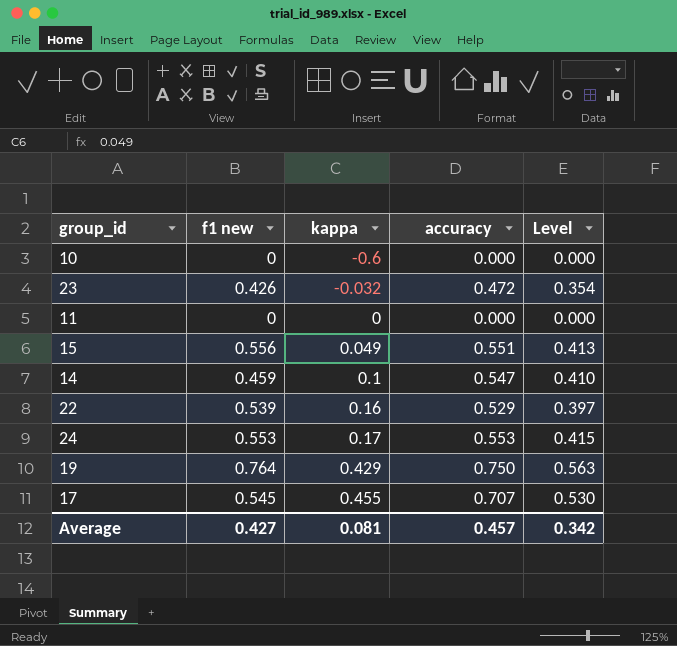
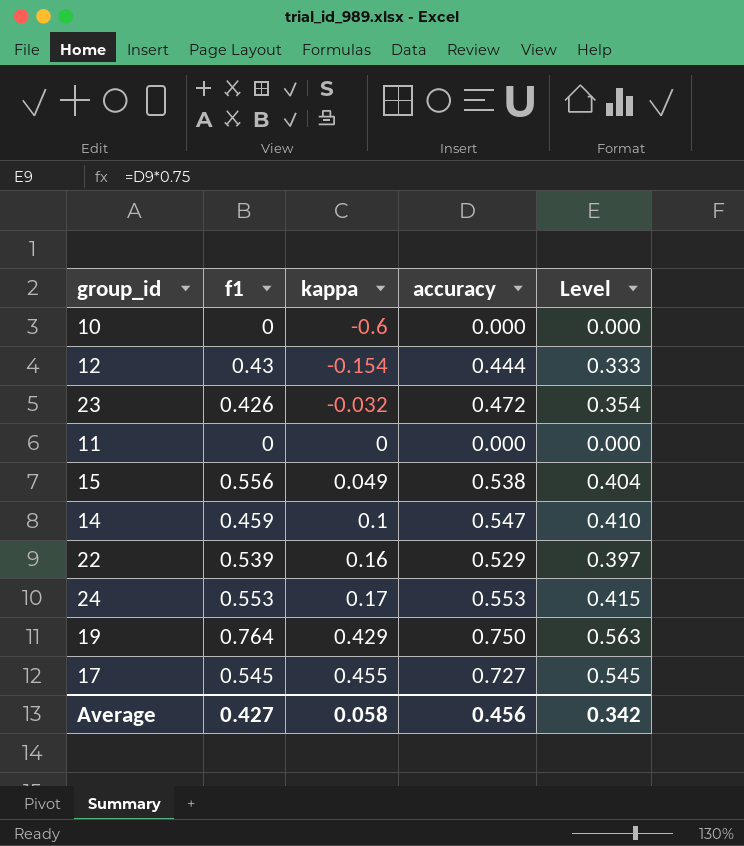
column name: f1 new -> f1
row 12: none -> 0.43 | -0.154 | 0.444 | 0.333
15 | accuracy: 0.551 -> 0.538
15 | Level: 0.413 -> 0.404
17 | accuracy: 0.707 -> 0.727
17 | Level: 0.530 -> 0.545
Average | kappa: 0.081 -> 0.058
Average | accuracy: 0.457 -> 0.456

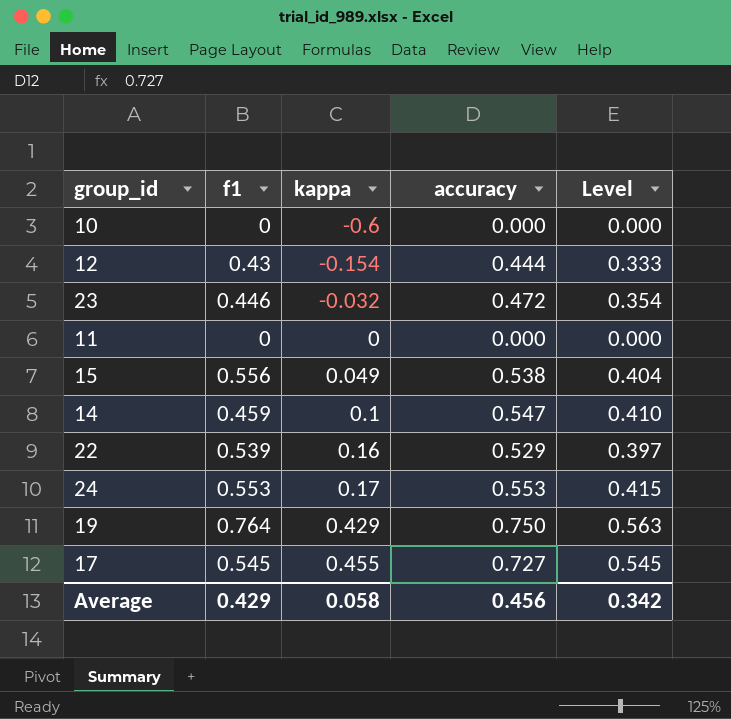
23 | f1: 0.426 -> 0.446
Average | f1: 0.427 -> 0.429

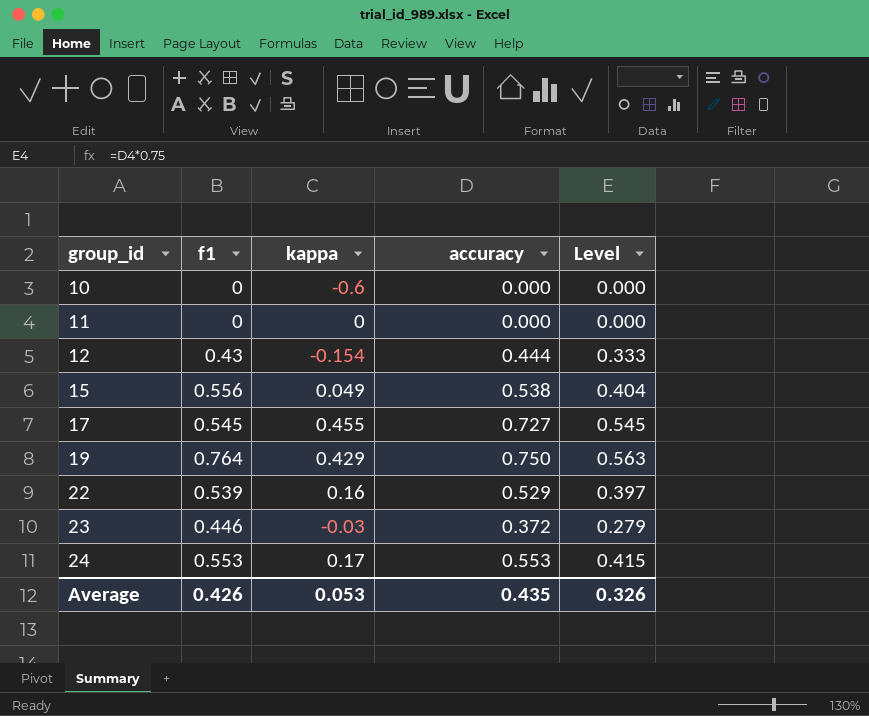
row order: kappa ascending -> group_id ascending
row 14: 0.459 | 0.1 | 0.547 | 0.410 -> none
23 | kappa: -0.032 -> -0.03
23 | accuracy: 0.472 -> 0.372
23 | Level: 0.354 -> 0.279
Average | f1: 0.429 -> 0.426
Average | kappa: 0.058 -> 0.053
Average | accuracy: 0.456 -> 0.435
Average | Level: 0.342 -> 0.326

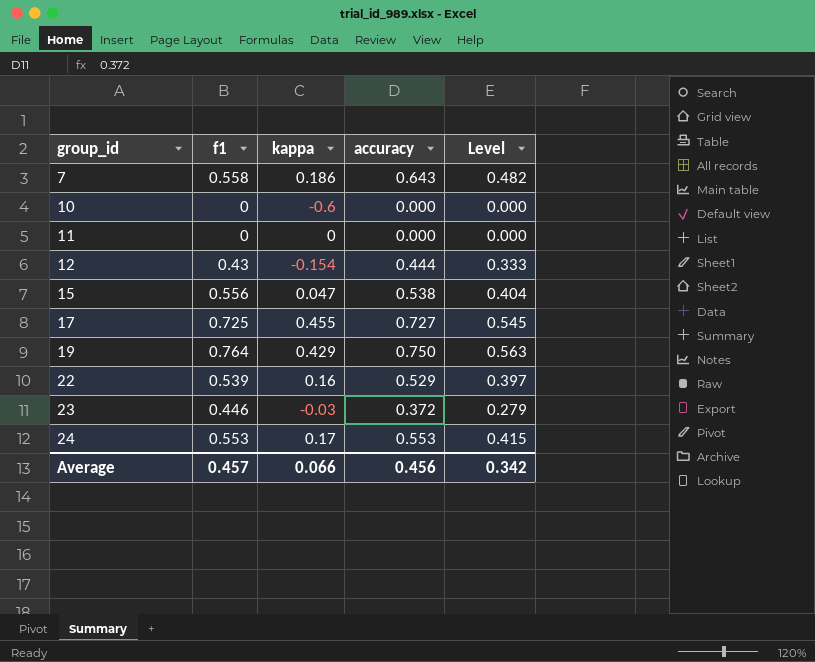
row 7: none -> 0.558 | 0.186 | 0.643 | 0.482
15 | kappa: 0.049 -> 0.047
17 | f1: 0.545 -> 0.725
Average | f1: 0.426 -> 0.457
Average | kappa: 0.053 -> 0.066
Average | accuracy: 0.435 -> 0.456
Average | Level: 0.326 -> 0.342

